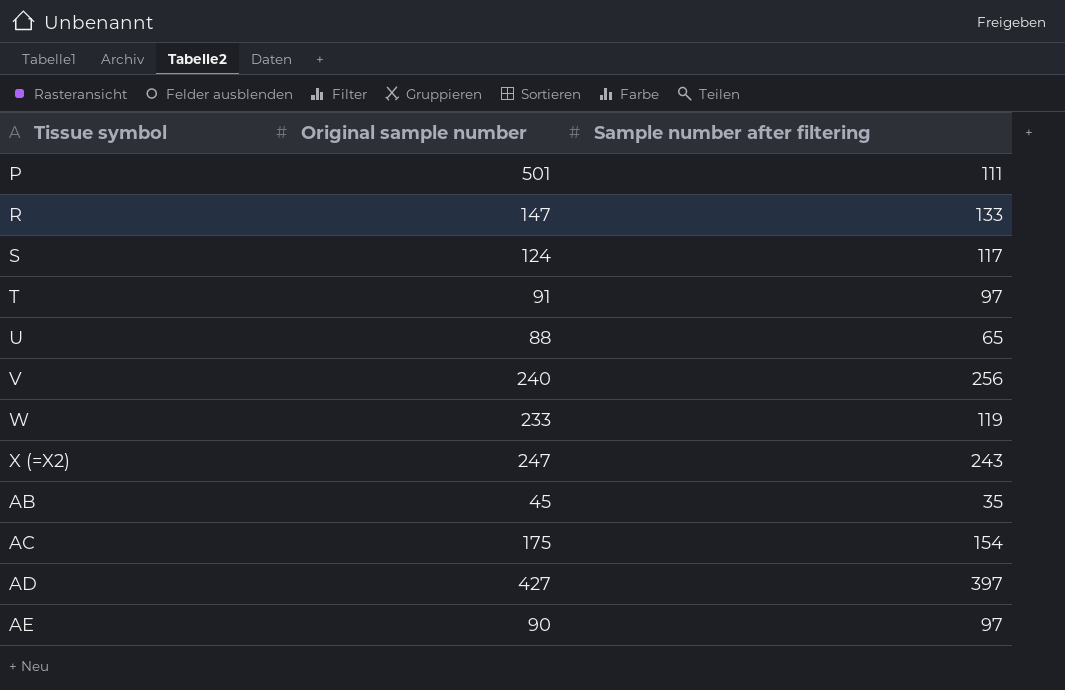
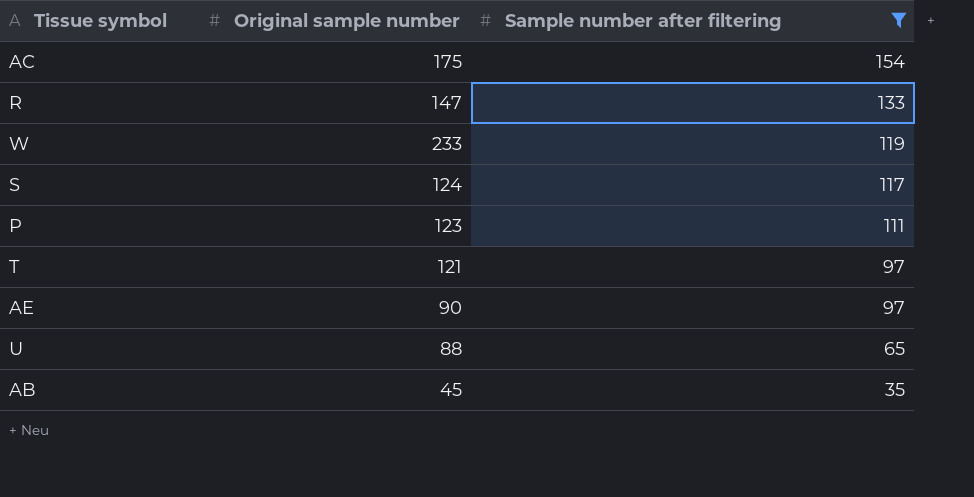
filter: none -> Sample number after filtering <= 154
row order: none -> Sample number after filtering descending
P | Original sample number: 501 -> 123
T | Original sample number: 91 -> 121

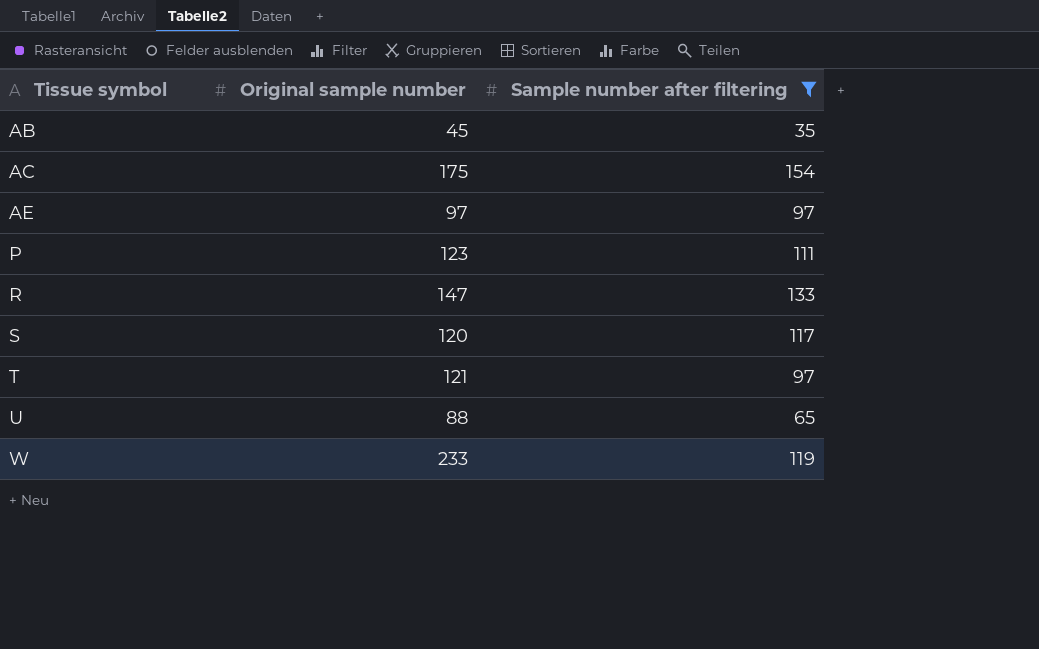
row order: Sample number after filtering descending -> Tissue symbol ascending
AE | Original sample number: 90 -> 97
S | Original sample number: 124 -> 120

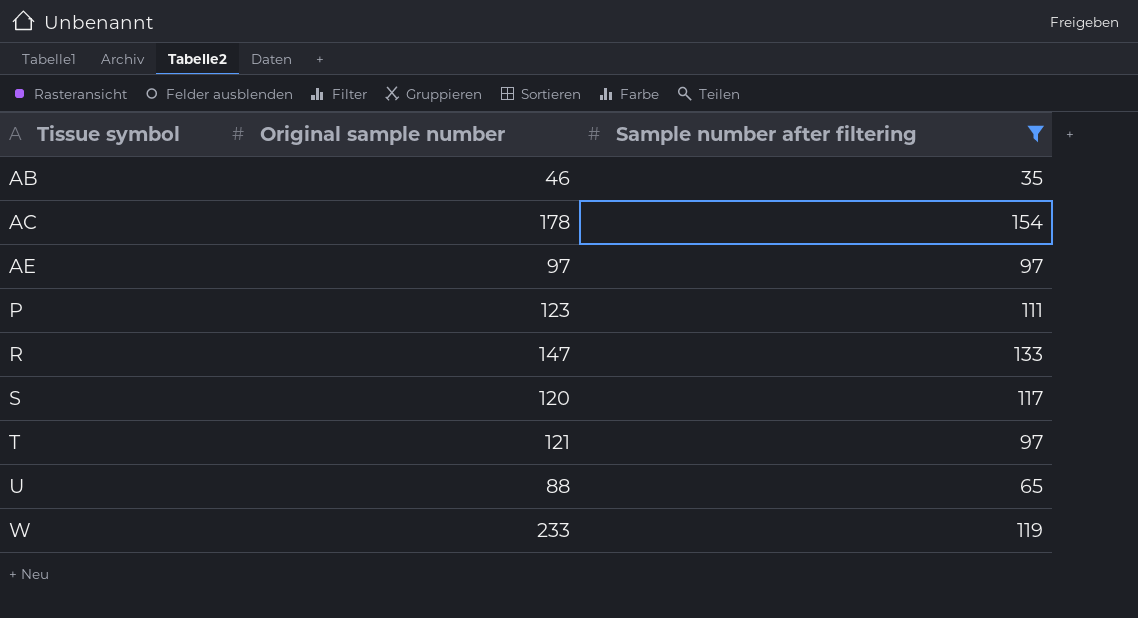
AB | Original sample number: 45 -> 46
AC | Original sample number: 175 -> 178

